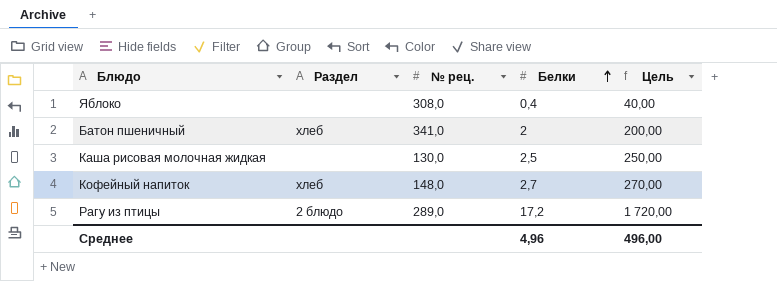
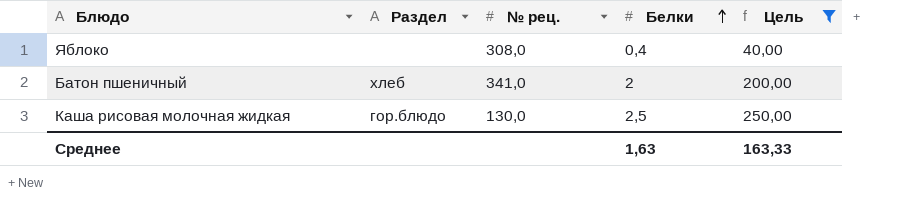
filter: none -> Цель <= 250,00
Каша рисовая молочная жидкая | Раздел: none -> гор.блюдо
Среднее | Белки: 4,96 -> 1,63
Среднее | Цель: 496,00 -> 163,33

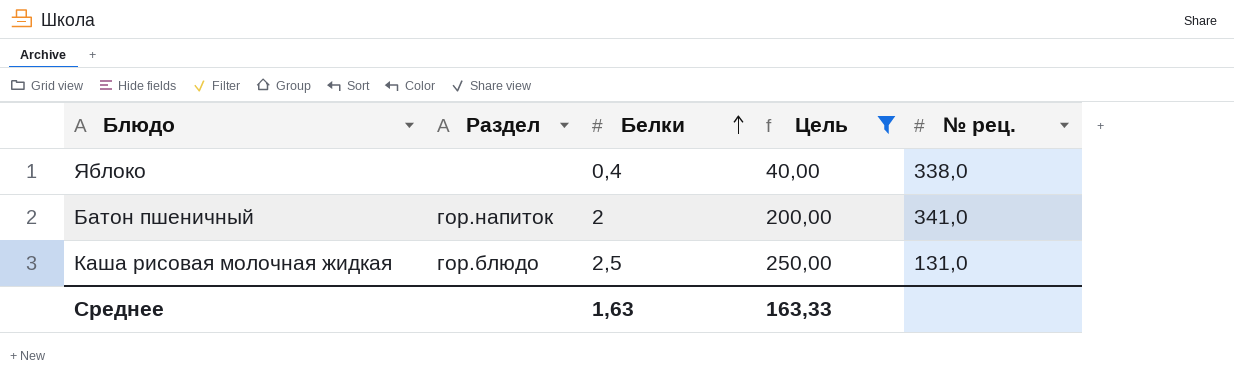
column № рец. | position: 3 -> 5
Яблоко | № рец.: 308,0 -> 338,0
Батон пшеничный | Раздел: хлеб -> гор.напиток
Каша рисовая молочная жидкая | № рец.: 130,0 -> 131,0

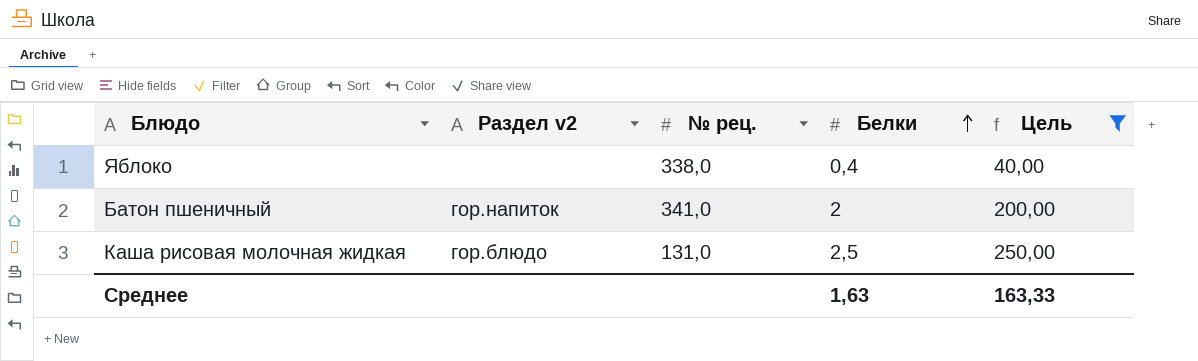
column name: Раздел -> Раздел v2
column № рец. | position: 5 -> 3

